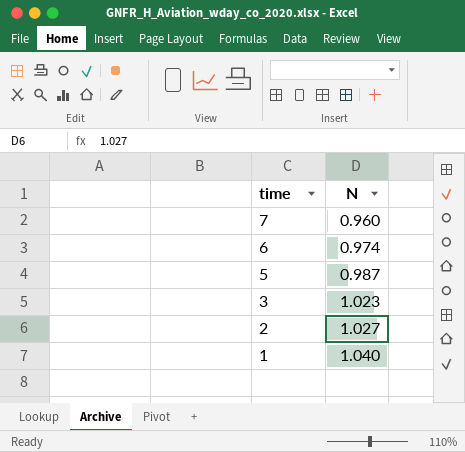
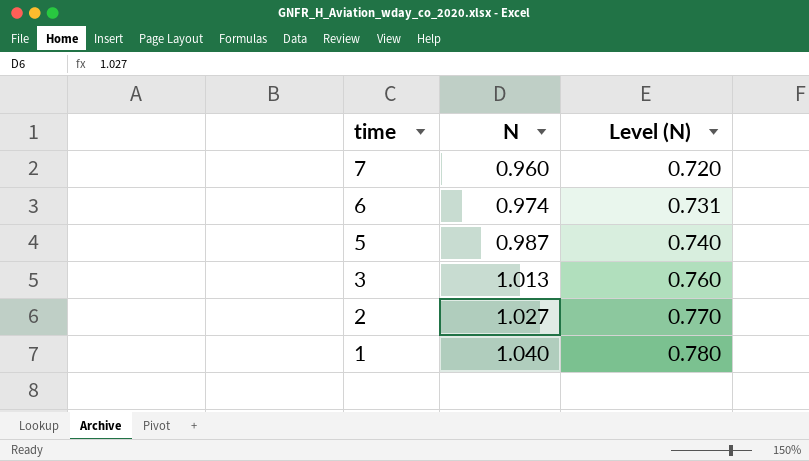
column Level (N) | formula: none -> [N] * 0.75
3 | N: 1.023 -> 1.013

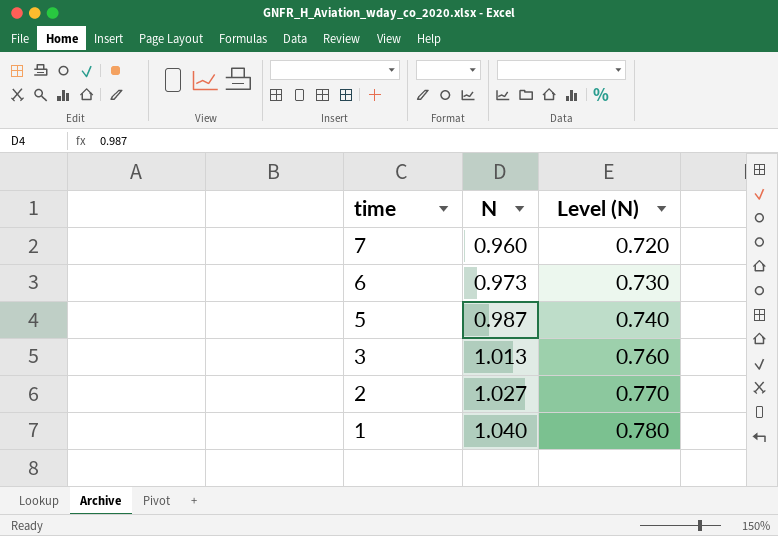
6 | N: 0.974 -> 0.973
6 | Level (N): 0.731 -> 0.730

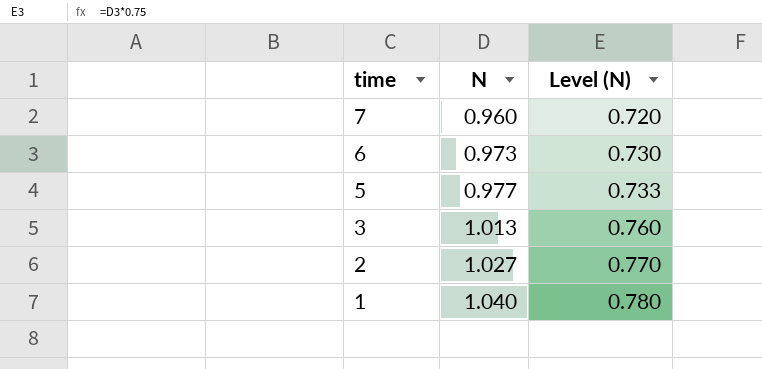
5 | N: 0.987 -> 0.977
5 | Level (N): 0.740 -> 0.733

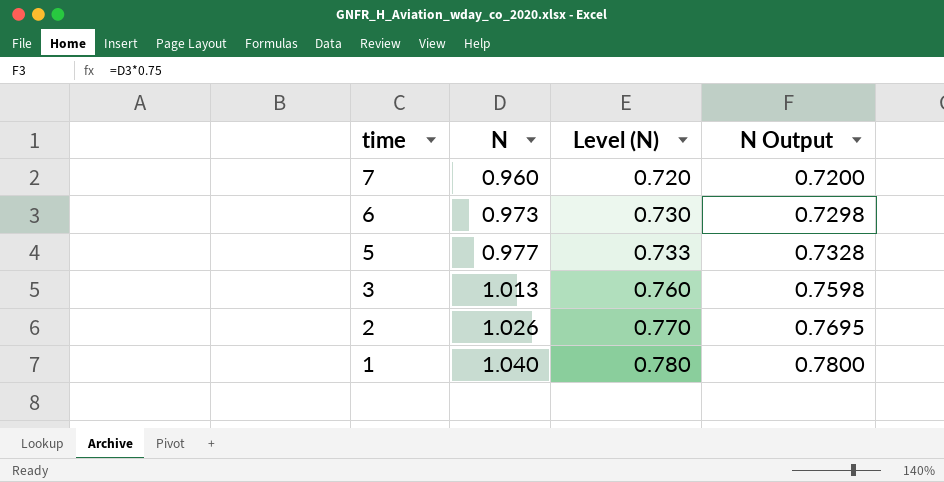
column N Output | formula: none -> [N] * 0.75
2 | N: 1.027 -> 1.026

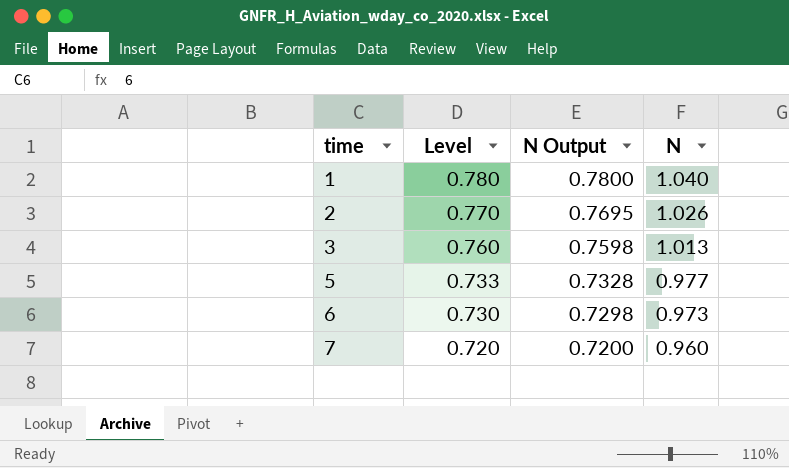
row order: time descending -> time ascending
column name: Level (N) -> Level
column N | position: 2 -> 4

